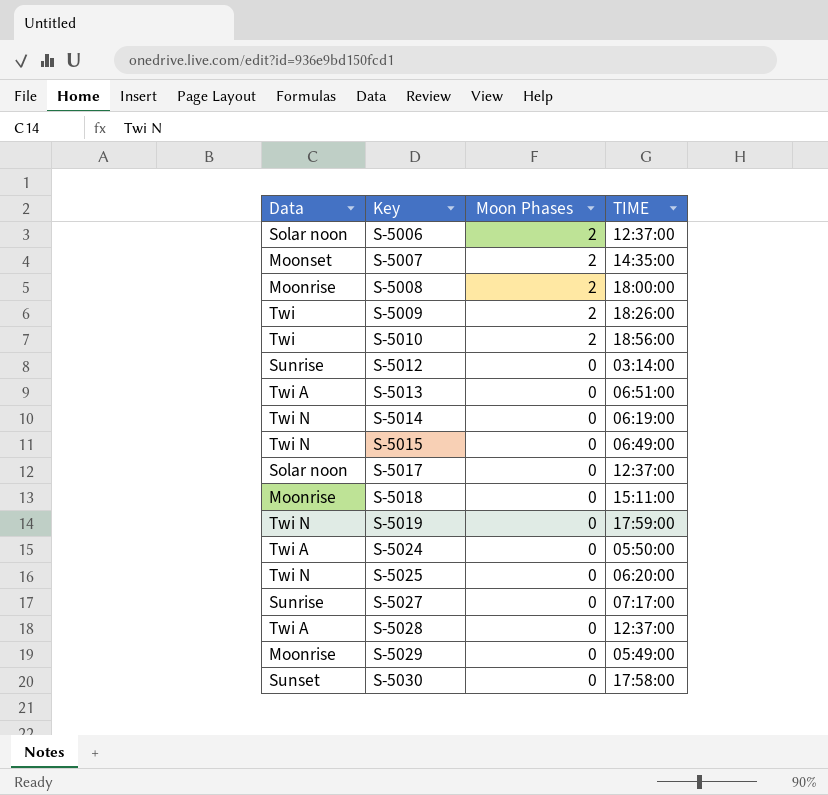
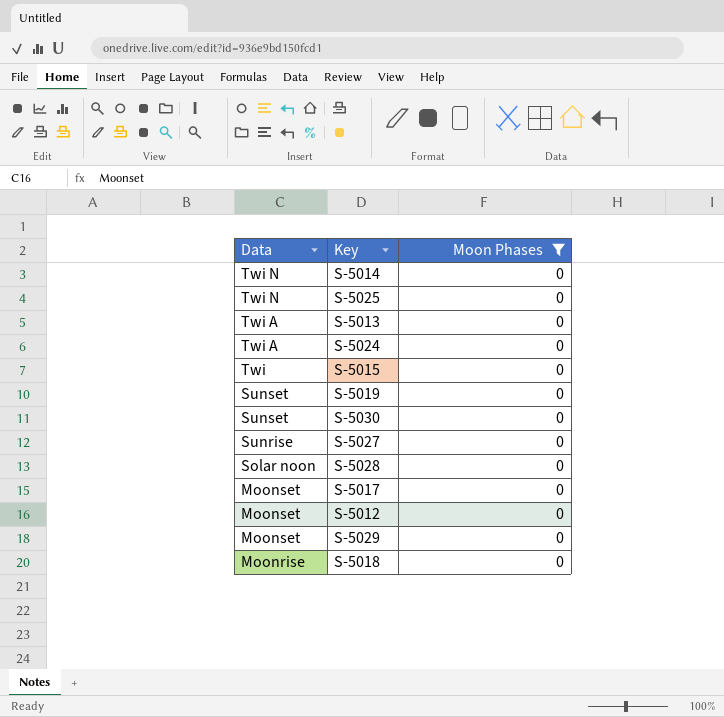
filter: none -> Moon Phases = 0
row order: Key ascending -> Data descending
column TIME | position: 4 -> none
S-5015 | Data: Twi N -> Twi
S-5019 | Data: Twi N -> Sunset
S-5028 | Data: Twi A -> Solar noon
S-5017 | Data: Solar noon -> Moonset
S-5012 | Data: Sunrise -> Moonset
S-5029 | Data: Moonrise -> Moonset

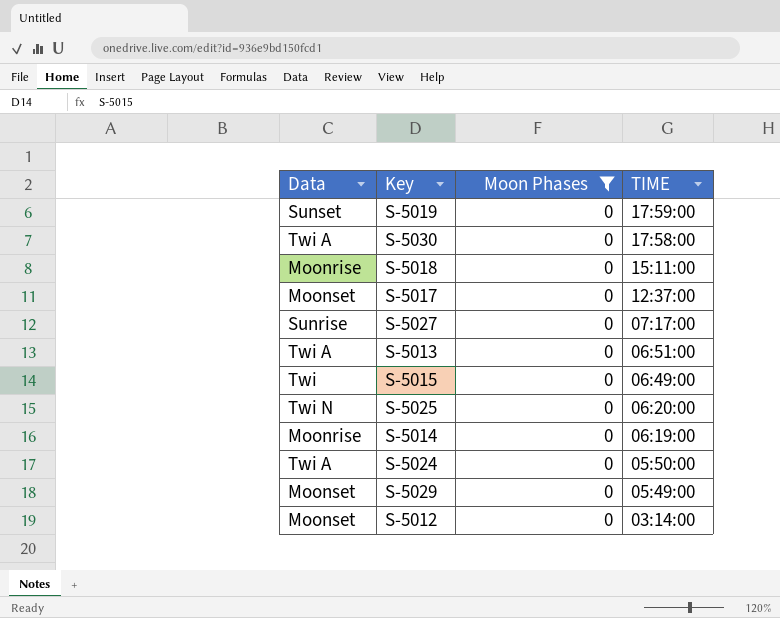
row order: Data descending -> TIME descending
column TIME | position: none -> 4
row S-5028: Solar noon | 0 -> none
S-5030 | Data: Sunset -> Twi A
S-5014 | Data: Twi N -> Moonrise

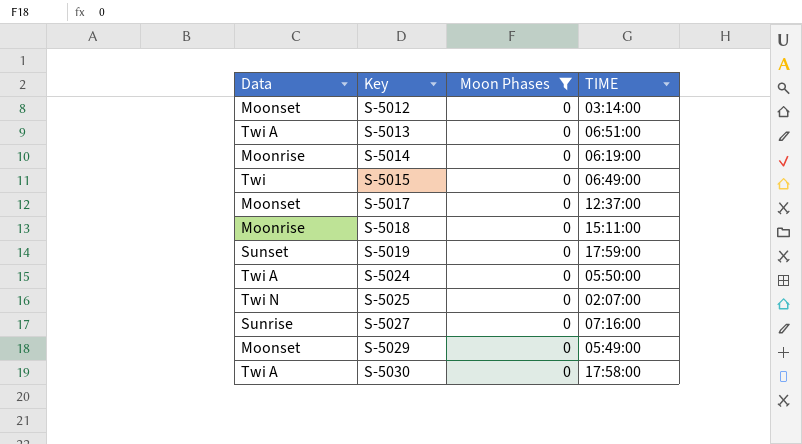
row order: TIME descending -> Key ascending
S-5025 | TIME: 06:20:00 -> 02:07:00
S-5027 | TIME: 07:17:00 -> 07:16:00

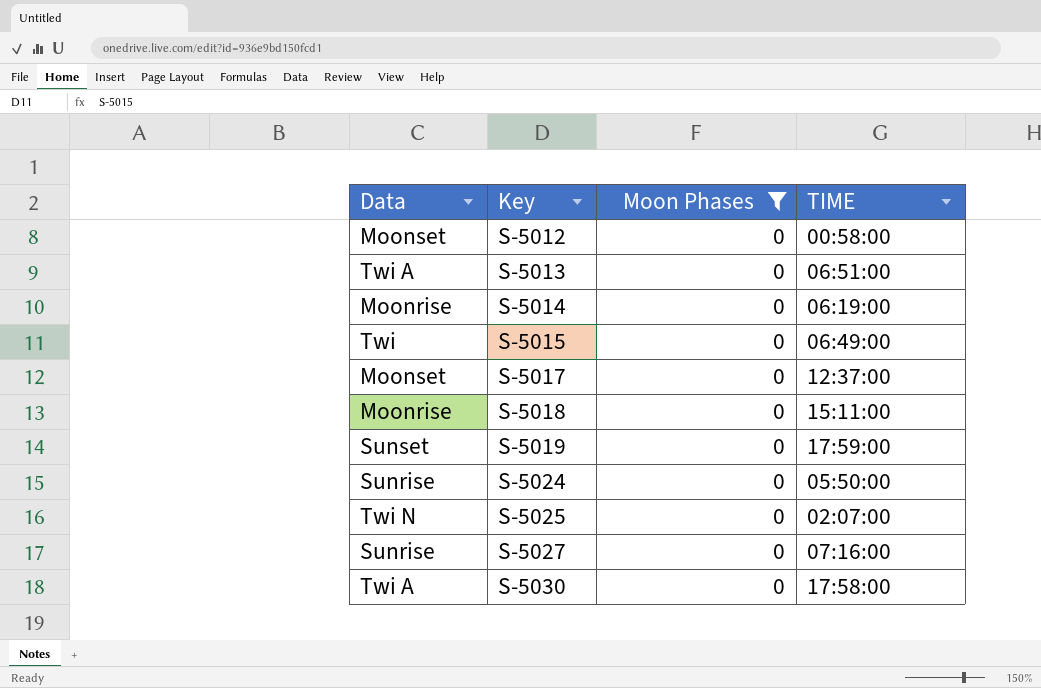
row S-5029: Moonset | 0 | 05:49:00 -> none
S-5012 | TIME: 03:14:00 -> 00:58:00
S-5024 | Data: Twi A -> Sunrise

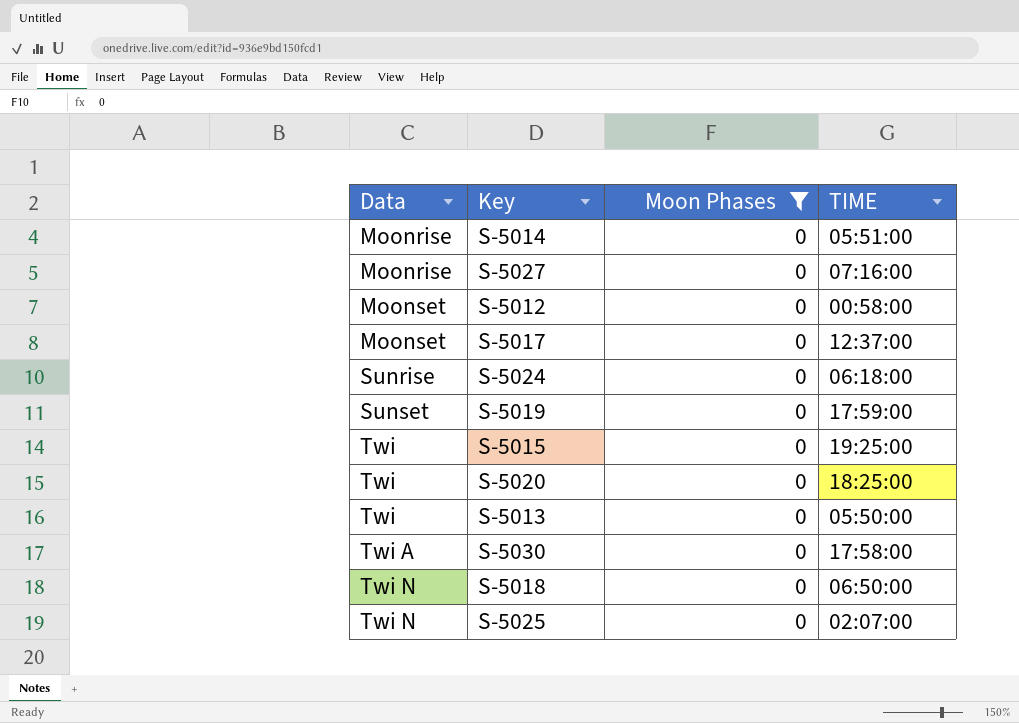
row order: Key ascending -> Data ascending
S-5014 | TIME: 06:19:00 -> 05:51:00
S-5027 | Data: Sunrise -> Moonrise
S-5024 | TIME: 05:50:00 -> 06:18:00
S-5015 | TIME: 06:49:00 -> 19:25:00
row S-5020: none -> Twi | 0 | 18:25:00
S-5013 | Data: Twi A -> Twi
S-5013 | TIME: 06:51:00 -> 05:50:00
S-5018 | Data: Moonrise -> Twi N
S-5018 | TIME: 15:11:00 -> 06:50:00

